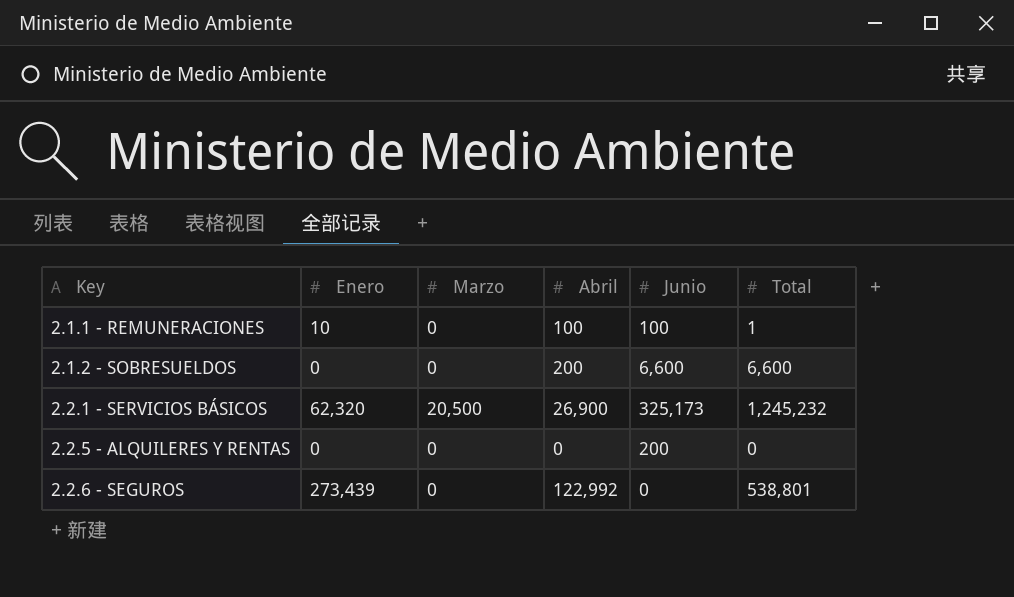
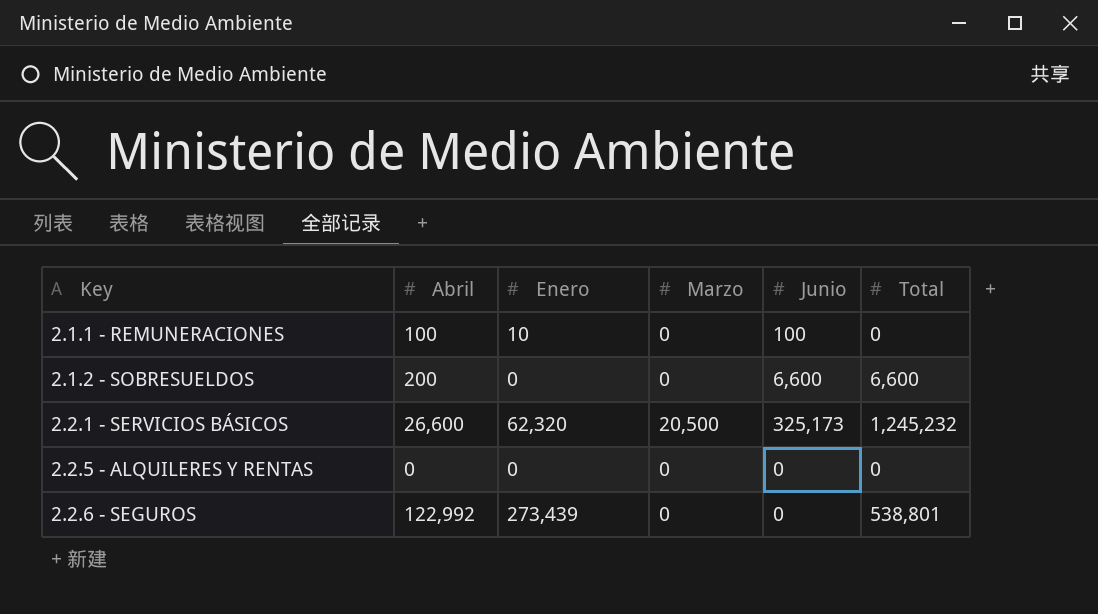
column Abril | position: 4 -> 2
2.1.1 - REMUNERACIONES | Total: 1 -> 0
2.2.1 - SERVICIOS BÁSICOS | Abril: 26,900 -> 26,600
2.2.5 - ALQUILERES Y RENTAS | Junio: 200 -> 0

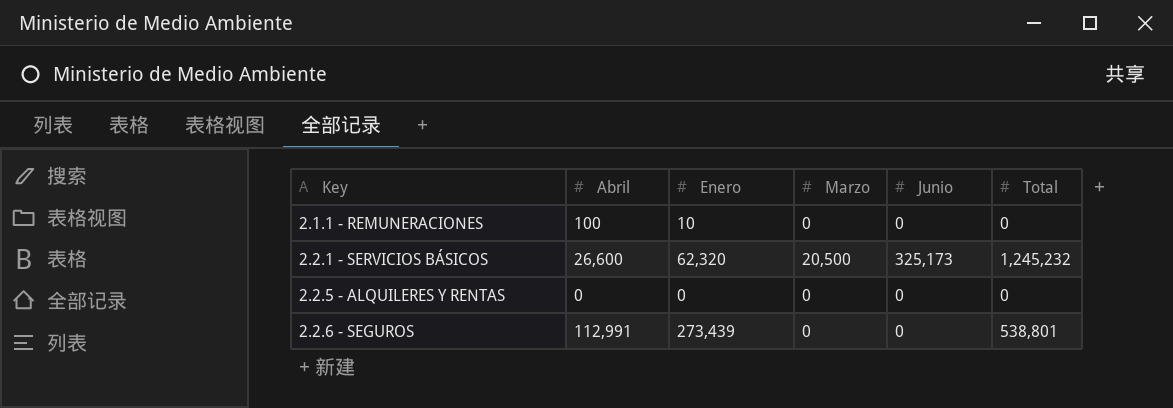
row 2.1.2 - SOBRESUELDOS: 200 | 0 | 0 | 6,600 | 6,600 -> none
2.1.1 - REMUNERACIONES | Junio: 100 -> 0
2.2.6 - SEGUROS | Abril: 122,992 -> 112,991

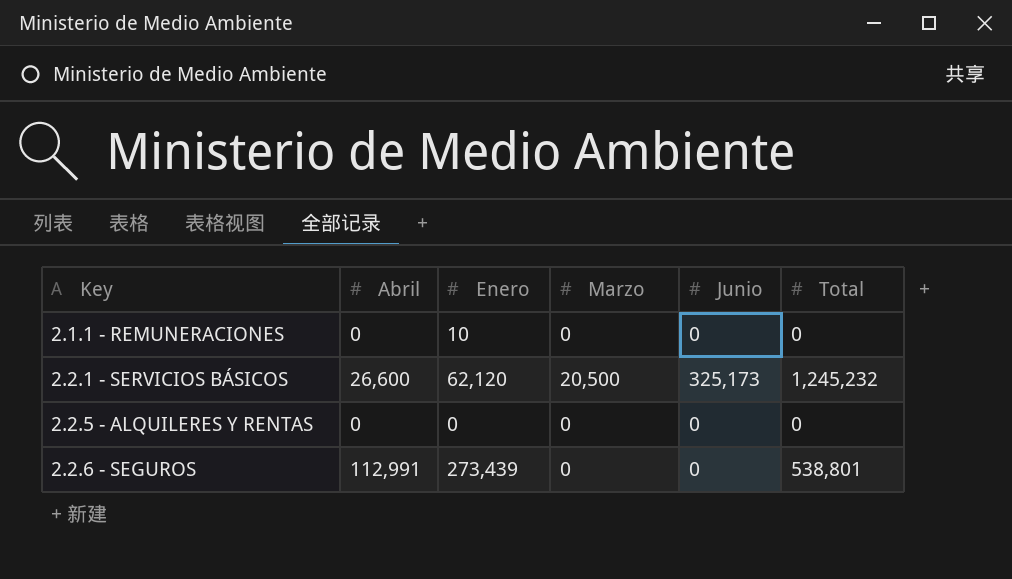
2.1.1 - REMUNERACIONES | Abril: 100 -> 0
2.2.1 - SERVICIOS BÁSICOS | Enero: 62,320 -> 62,120

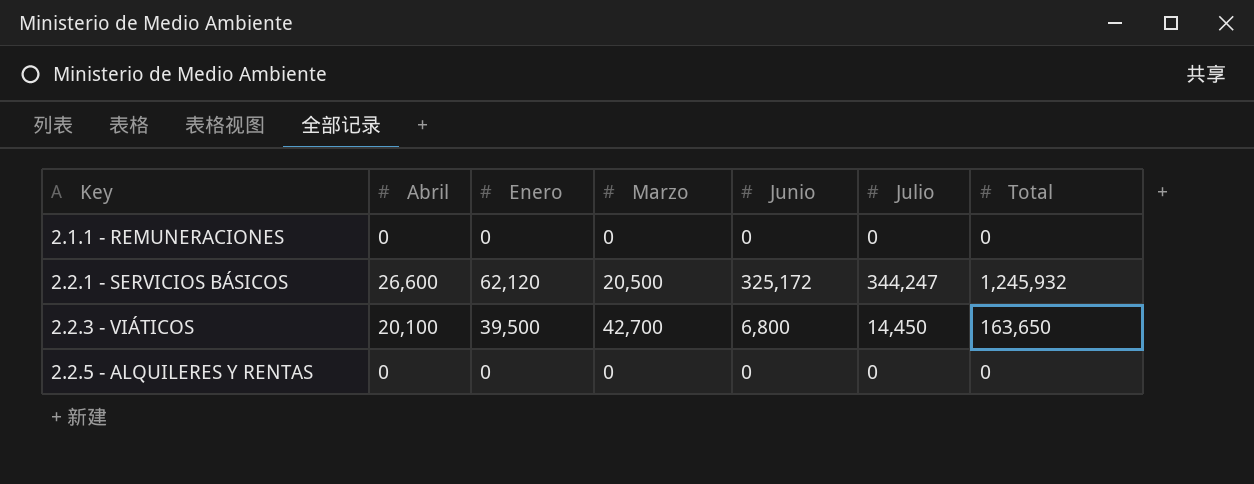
column Julio | position: none -> 6
row 2.2.6 - SEGUROS: 112,991 | 273,439 | 0 | 0 | 538,801 -> none
2.1.1 - REMUNERACIONES | Enero: 10 -> 0
2.2.1 - SERVICIOS BÁSICOS | Junio: 325,173 -> 325,172
2.2.1 - SERVICIOS BÁSICOS | Total: 1,245,232 -> 1,245,932
row 2.2.3 - VIÁTICOS: none -> 20,100 | 39,500 | 42,700 | 6,800 | 14,450 | 163,650

